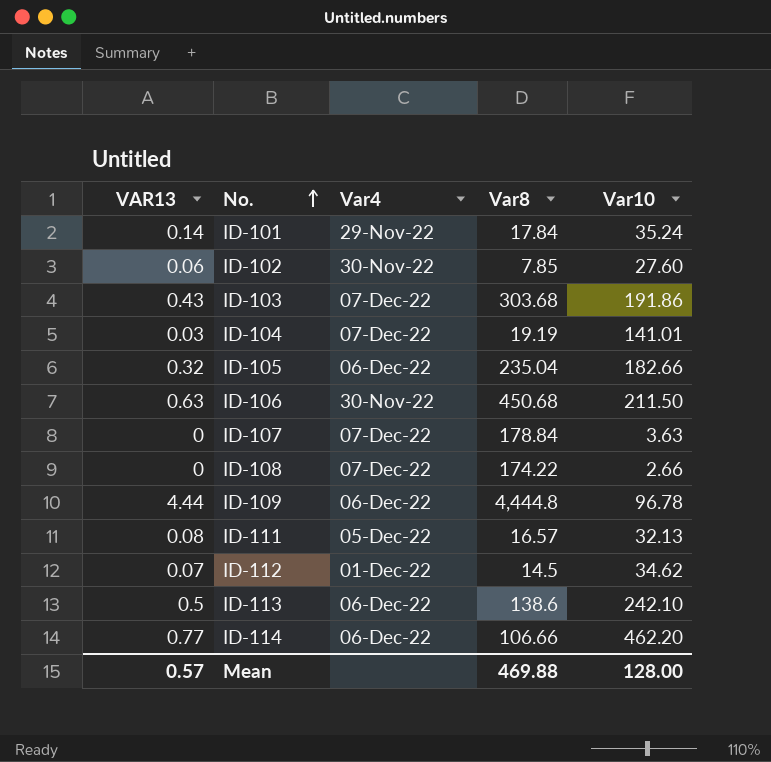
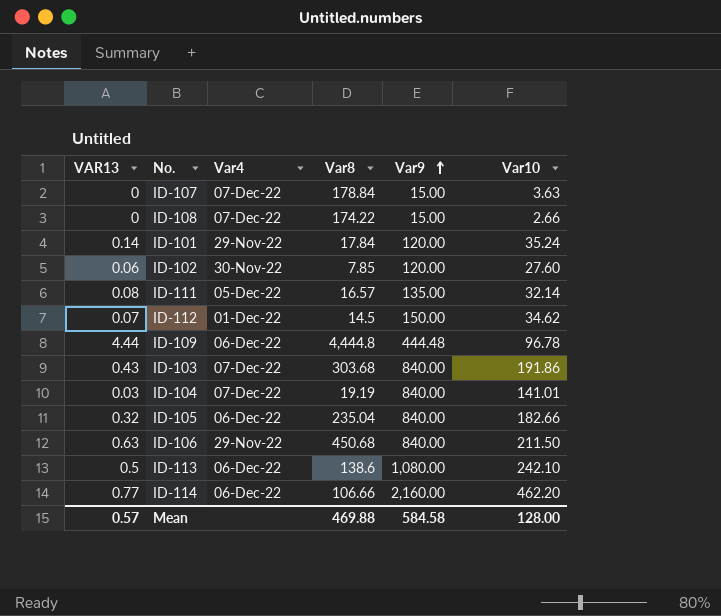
row order: No. ascending -> Var9 ascending
column Var9 | position: none -> 5
ID-111 | Var10: 32.13 -> 32.14
ID-106 | Var4: 30-Nov-22 -> 29-Nov-22

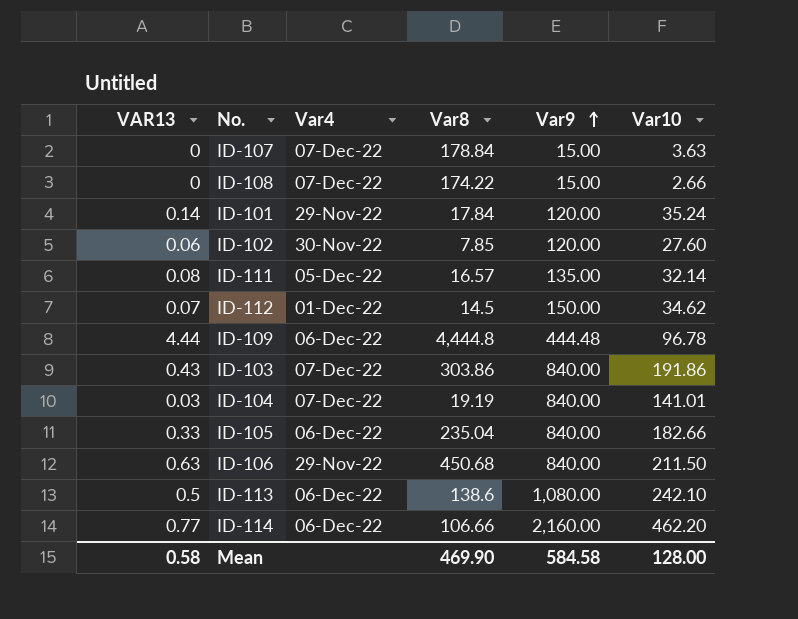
ID-103 | Var8: 303.68 -> 303.86
ID-105 | VAR13: 0.32 -> 0.33
Mean | VAR13: 0.57 -> 0.58
Mean | Var8: 469.88 -> 469.90

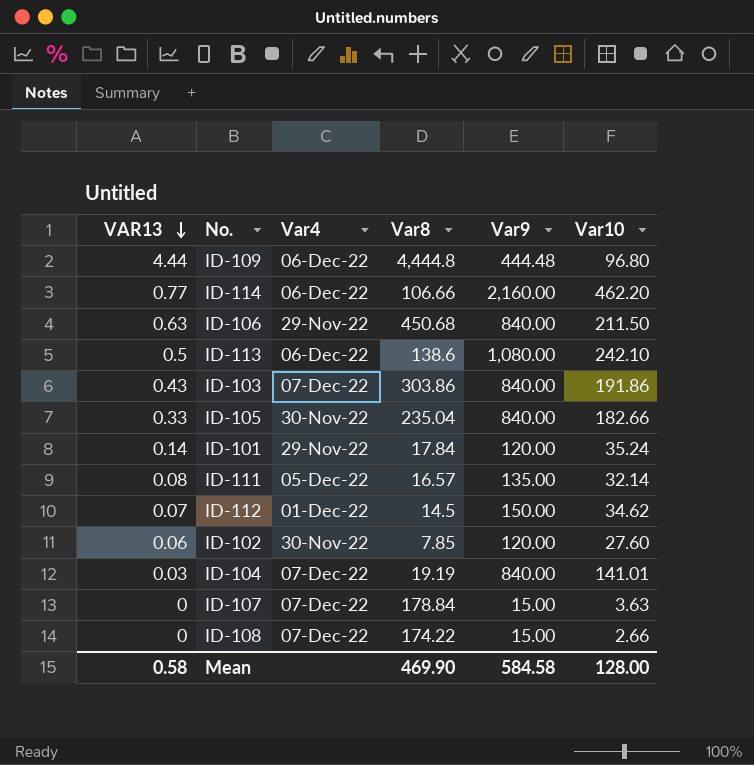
row order: Var9 ascending -> VAR13 descending
ID-109 | Var10: 96.78 -> 96.80
ID-105 | Var4: 06-Dec-22 -> 30-Nov-22

